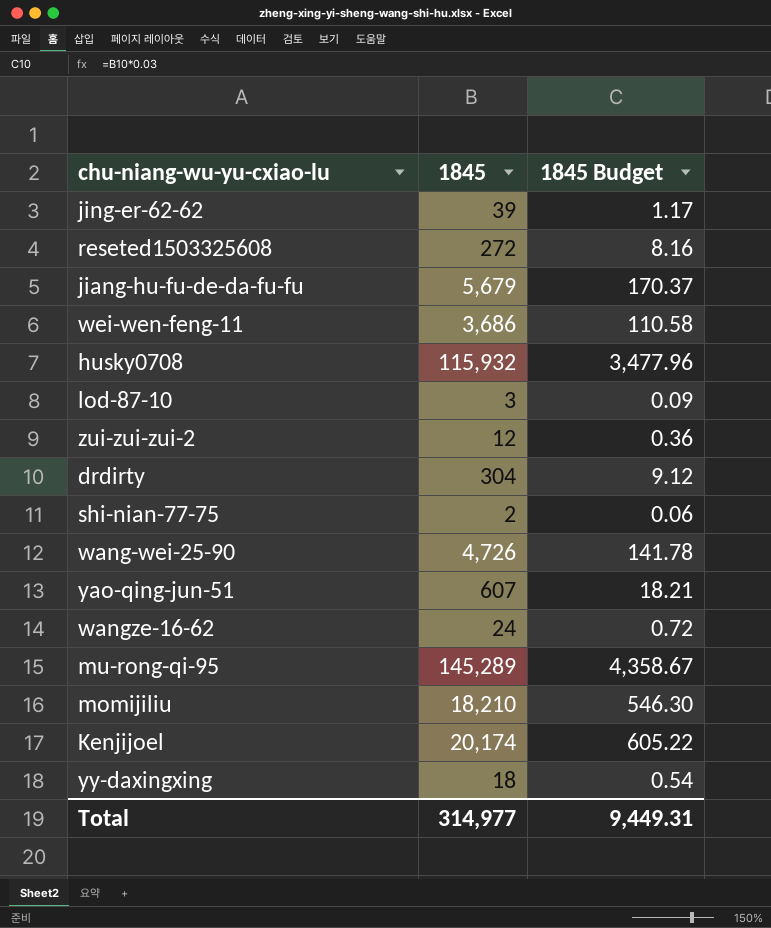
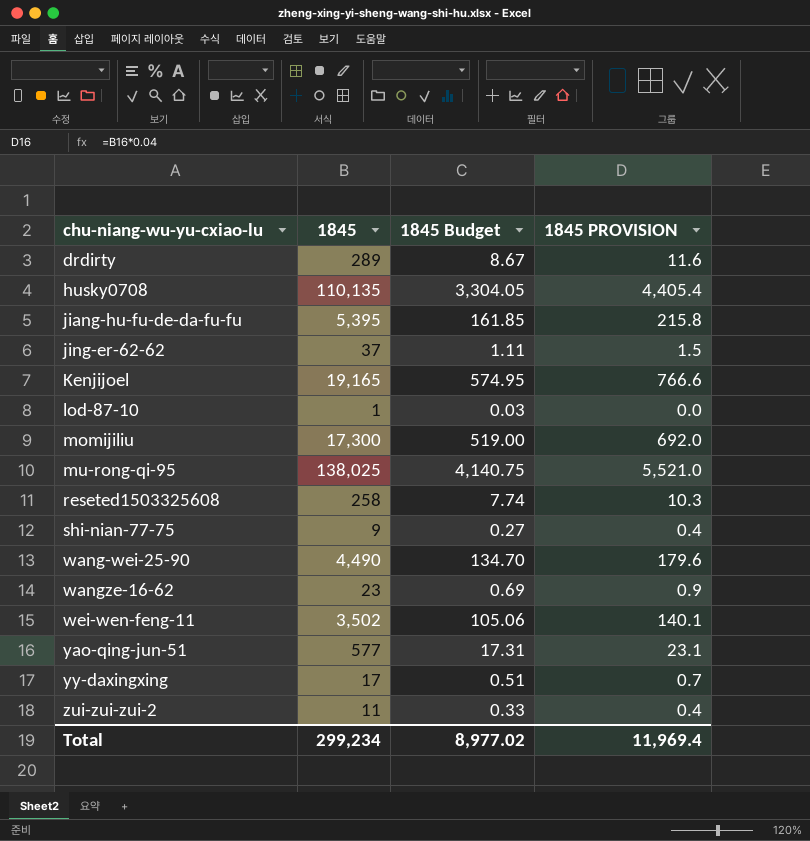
row order: none -> chu-niang-wu-yu-cxiao-lu ascending
column 1845 PROVISION | formula: none -> [1845] * 0.04
drdirty | 1845: 304 -> 289
drdirty | 1845 Budget: 9.12 -> 8.67
husky0708 | 1845: 115,932 -> 110,135
husky0708 | 1845 Budget: 3,477.96 -> 3,304.05
jiang-hu-fu-de-da-fu-fu | 1845: 5,679 -> 5,395
jiang-hu-fu-de-da-fu-fu | 1845 Budget: 170.37 -> 161.85
jing-er-62-62 | 1845: 39 -> 37
jing-er-62-62 | 1845 Budget: 1.17 -> 1.11
Kenjijoel | 1845: 20,174 -> 19,165
Kenjijoel | 1845 Budget: 605.22 -> 574.95
lod-87-10 | 1845: 3 -> 1
lod-87-10 | 1845 Budget: 0.09 -> 0.03
momijiliu | 1845: 18,210 -> 17,300
momijiliu | 1845 Budget: 546.30 -> 519.00
mu-rong-qi-95 | 1845: 145,289 -> 138,025
mu-rong-qi-95 | 1845 Budget: 4,358.67 -> 4,140.75
reseted1503325608 | 1845: 272 -> 258
reseted1503325608 | 1845 Budget: 8.16 -> 7.74
shi-nian-77-75 | 1845: 2 -> 9
shi-nian-77-75 | 1845 Budget: 0.06 -> 0.27
wang-wei-25-90 | 1845: 4,726 -> 4,490
wang-wei-25-90 | 1845 Budget: 141.78 -> 134.70
wangze-16-62 | 1845: 24 -> 23
wangze-16-62 | 1845 Budget: 0.72 -> 0.69
wei-wen-feng-11 | 1845: 3,686 -> 3,502
wei-wen-feng-11 | 1845 Budget: 110.58 -> 105.06
yao-qing-jun-51 | 1845: 607 -> 577
yao-qing-jun-51 | 1845 Budget: 18.21 -> 17.31
yy-daxingxing | 1845: 18 -> 17
yy-daxingxing | 1845 Budget: 0.54 -> 0.51
zui-zui-zui-2 | 1845: 12 -> 11
zui-zui-zui-2 | 1845 Budget: 0.36 -> 0.33
Total | 1845: 314,977 -> 299,234
Total | 1845 Budget: 9,449.31 -> 8,977.02

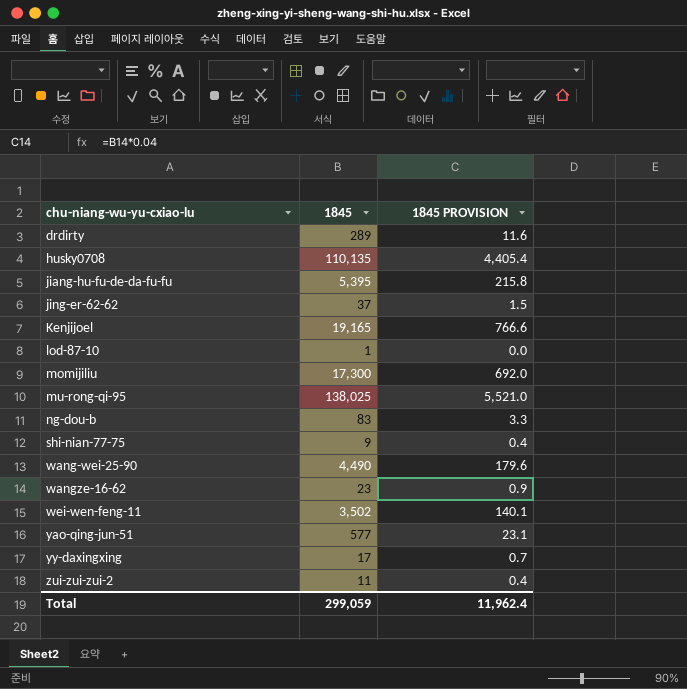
column 1845 Budget | formula: [1845] * 0.03 -> none
row reseted1503325608: 258 | 7.74 | 10.3 -> none
row ng-dou-b: none -> 83 | 3.3
Total | 1845: 299,234 -> 299,059
Total | 1845 PROVISION: 11,969.4 -> 11,962.4

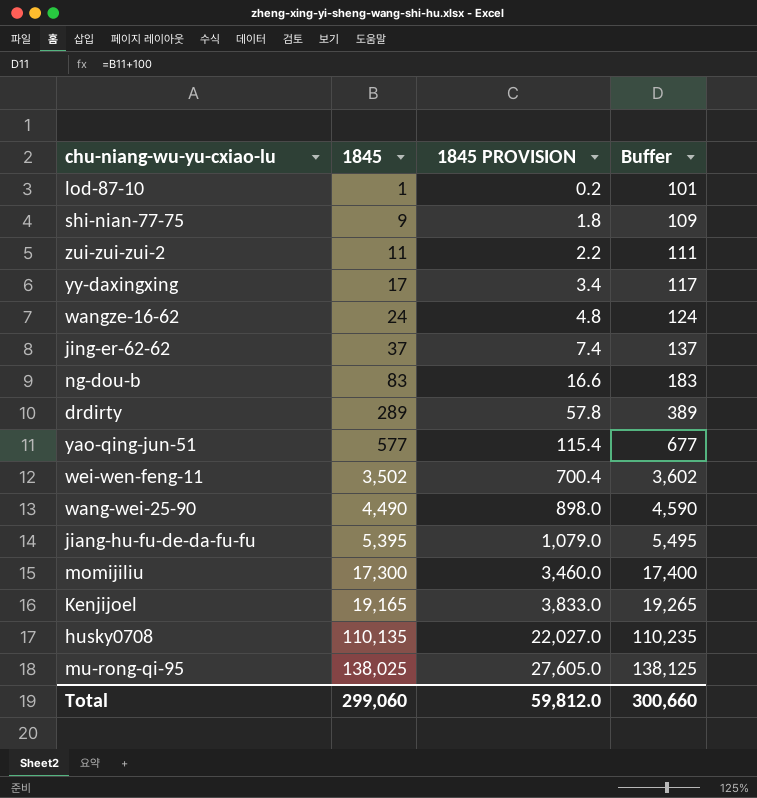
row order: chu-niang-wu-yu-cxiao-lu ascending -> 1845 ascending
column 1845 PROVISION | formula: [1845] * 0.04 -> [1845] * 0.2
column Buffer | formula: none -> [1845] + 100
wangze-16-62 | 1845: 23 -> 24
Total | 1845: 299,059 -> 299,060
Total | 1845 PROVISION: 11,962.4 -> 59,812.0

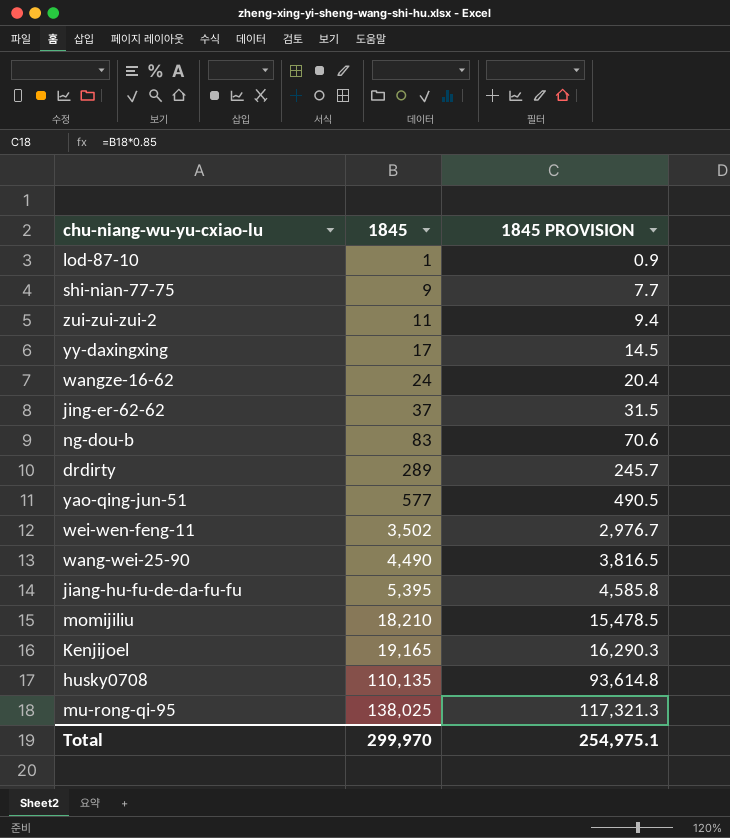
column Buffer | formula: [1845] + 100 -> none
column 1845 PROVISION | formula: [1845] * 0.2 -> [1845] * 0.85
momijiliu | 1845: 17,300 -> 18,210
Total | 1845: 299,060 -> 299,970
Total | 1845 PROVISION: 59,812.0 -> 254,975.1

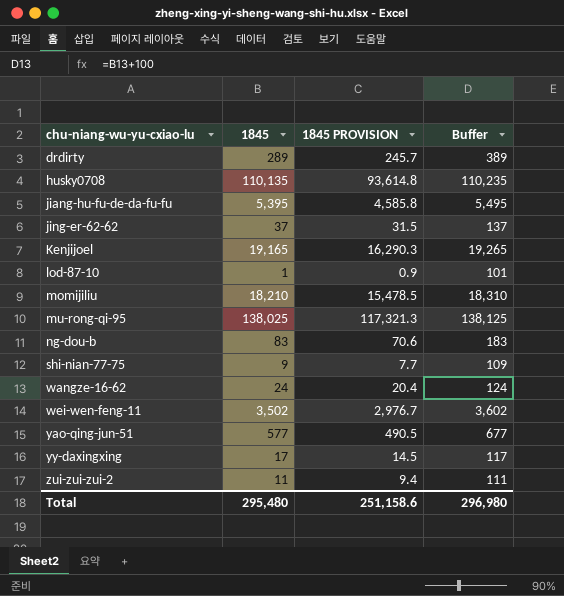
row order: 1845 ascending -> chu-niang-wu-yu-cxiao-lu ascending
column Buffer | formula: none -> [1845] + 100
row wang-wei-25-90: 4,490 | 3,816.5 -> none
Total | 1845: 299,970 -> 295,480
Total | 1845 PROVISION: 254,975.1 -> 251,158.6

